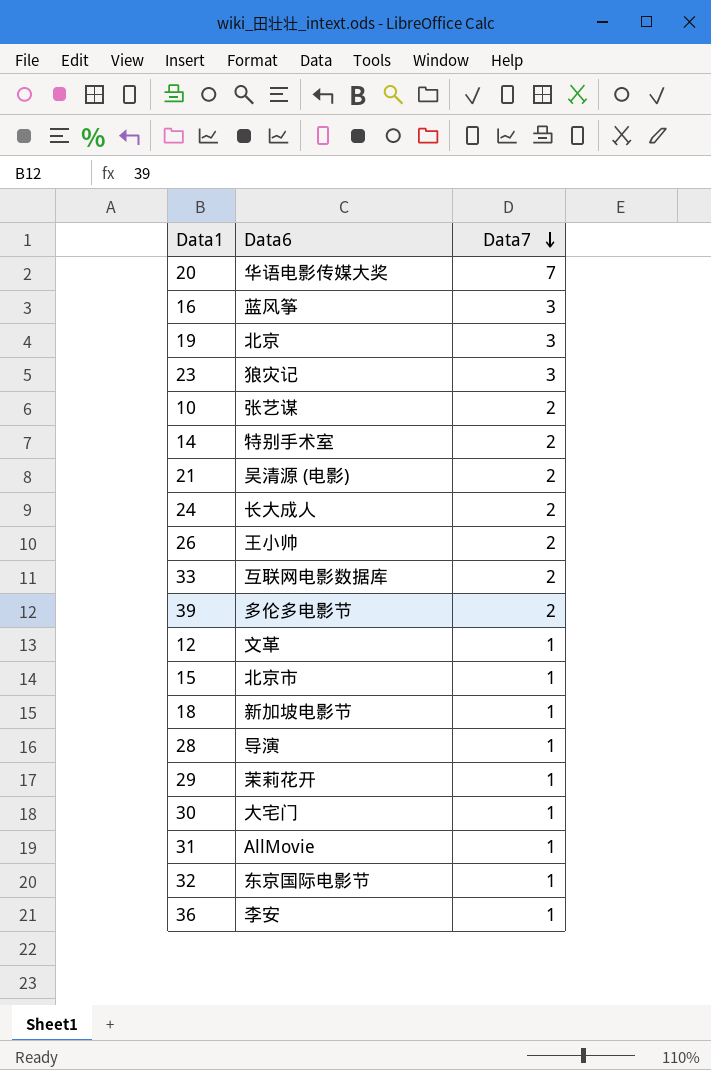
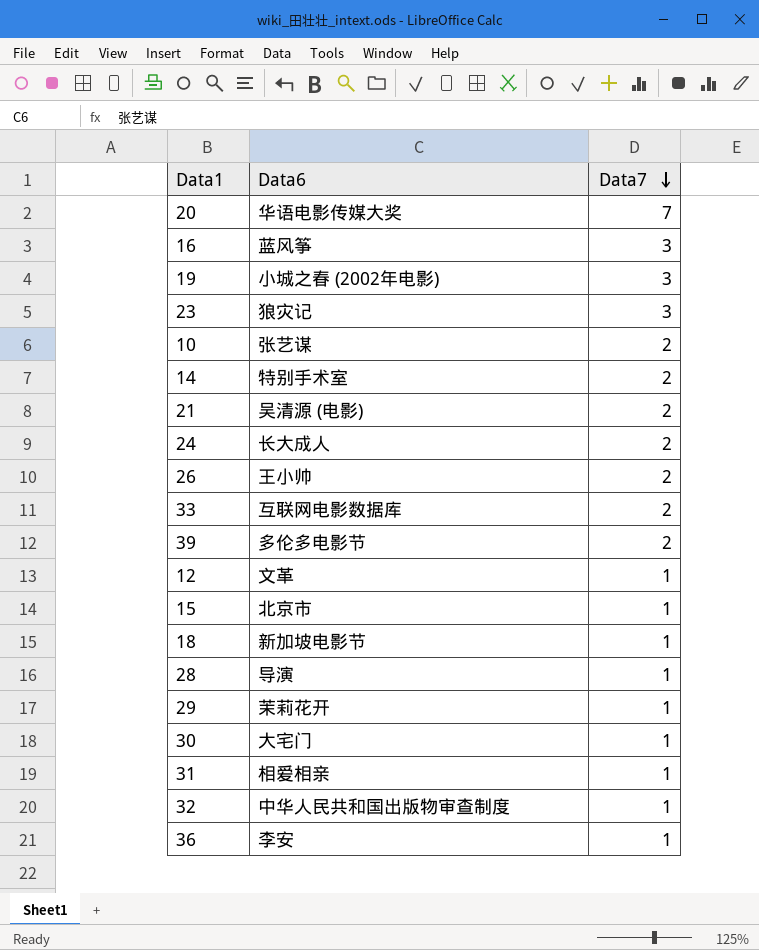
19 | Data6: 北京 -> 小城之春 (2002年电影)
31 | Data6: AllMovie -> 相爱相亲
32 | Data6: 东京国际电影节 -> 中华人民共和国出版物审查制度

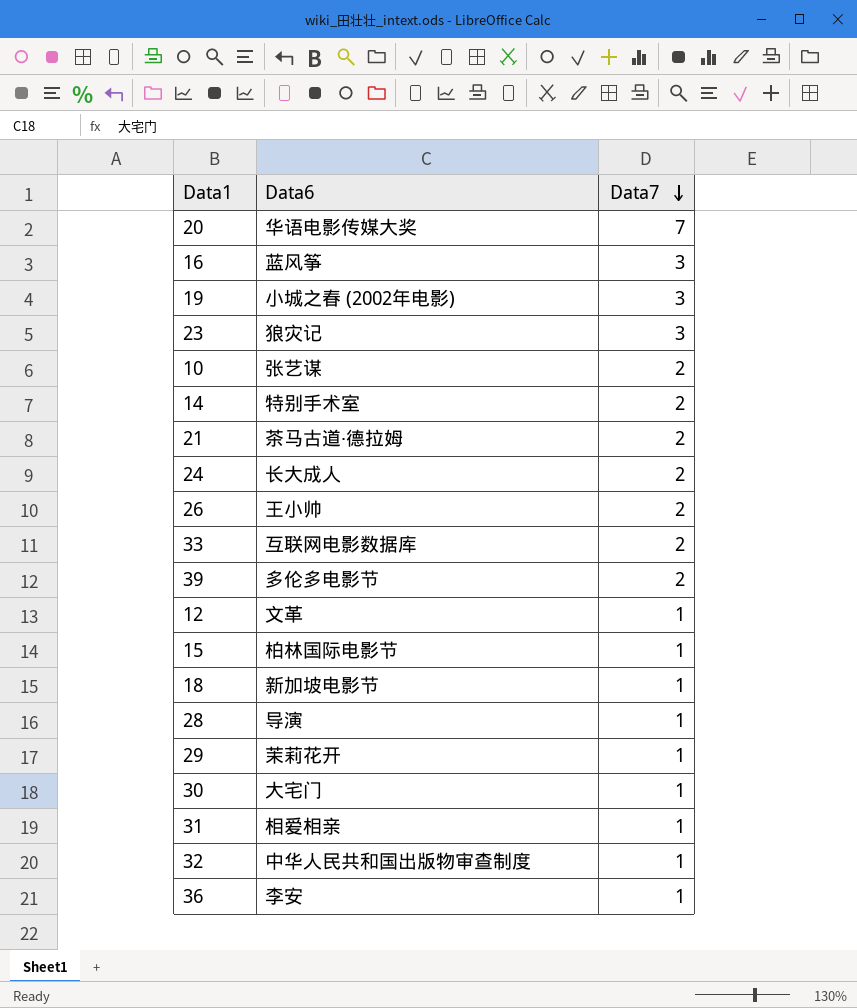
21 | Data6: 吴清源 (电影) -> 茶马古道·德拉姆
15 | Data6: 北京市 -> 柏林国际电影节

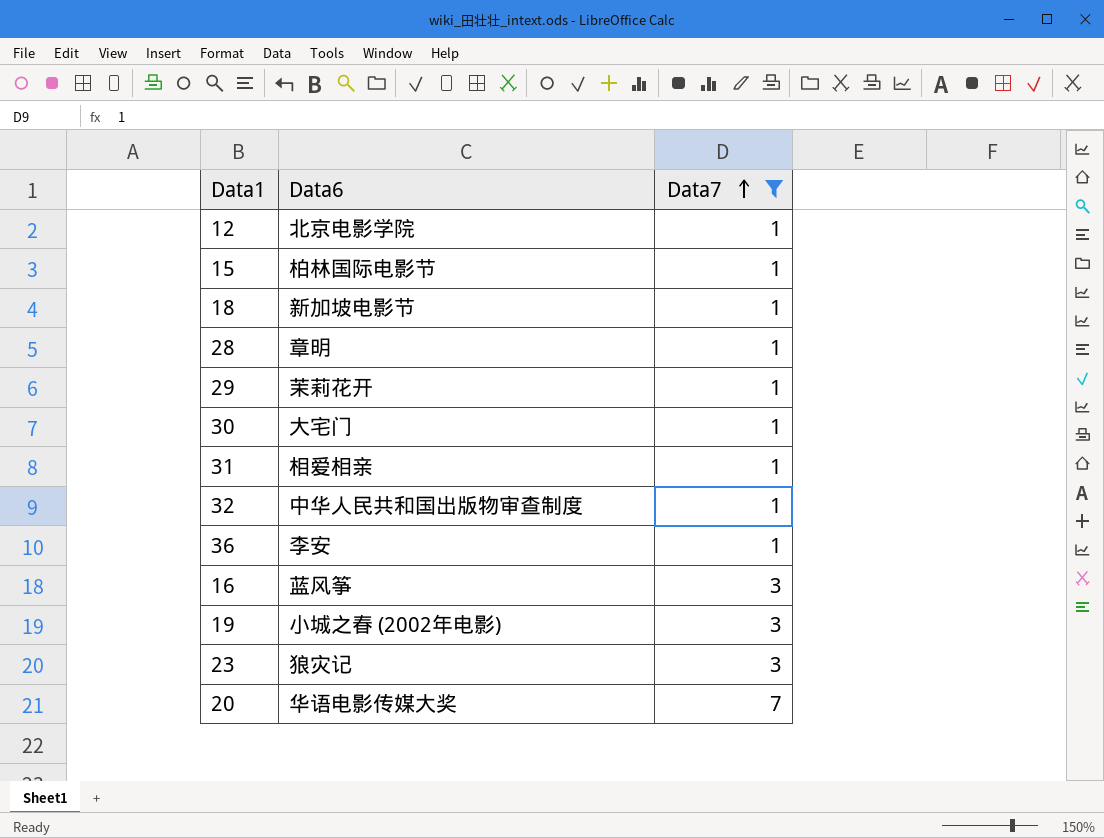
filter: none -> Data7 != 2
row order: Data7 descending -> Data7 ascending
12 | Data6: 文革 -> 北京电影学院
28 | Data6: 导演 -> 章明

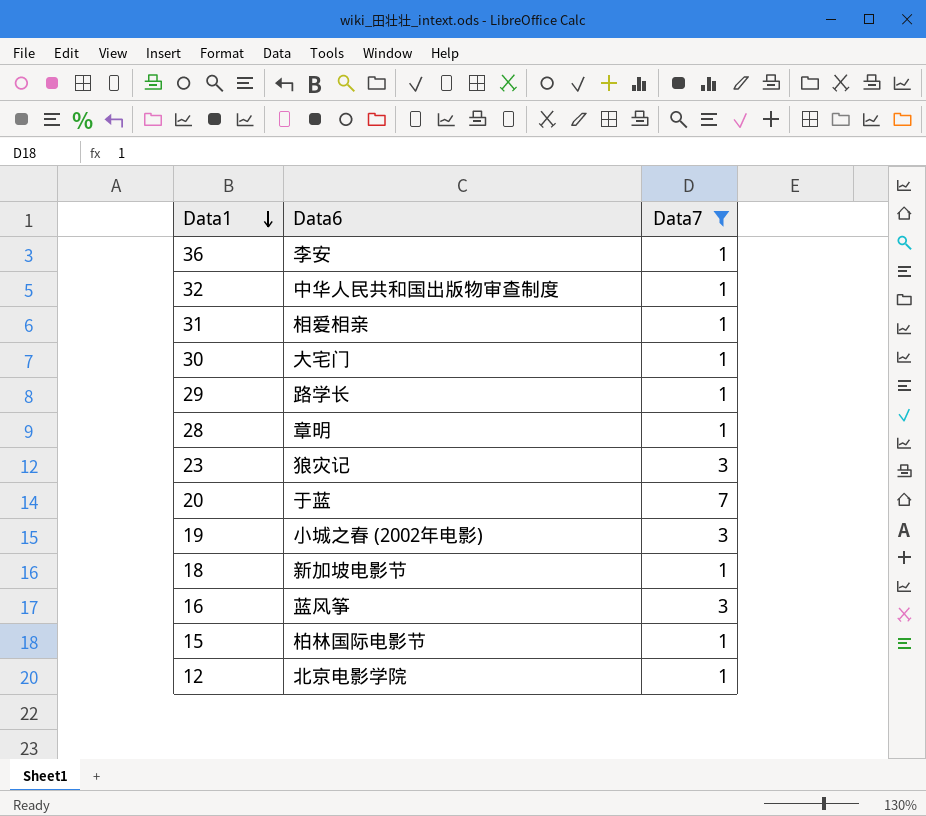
row order: Data7 ascending -> Data1 descending
29 | Data6: 茉莉花开 -> 路学长
20 | Data6: 华语电影传媒大奖 -> 于蓝

